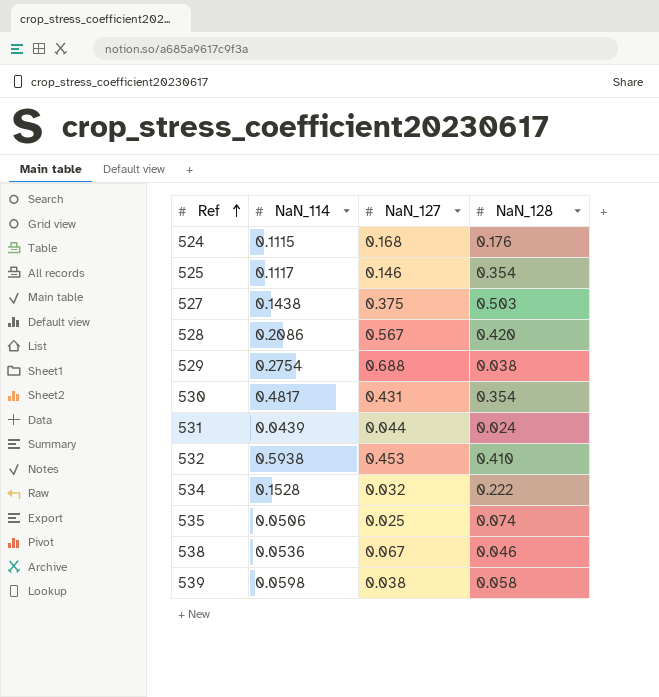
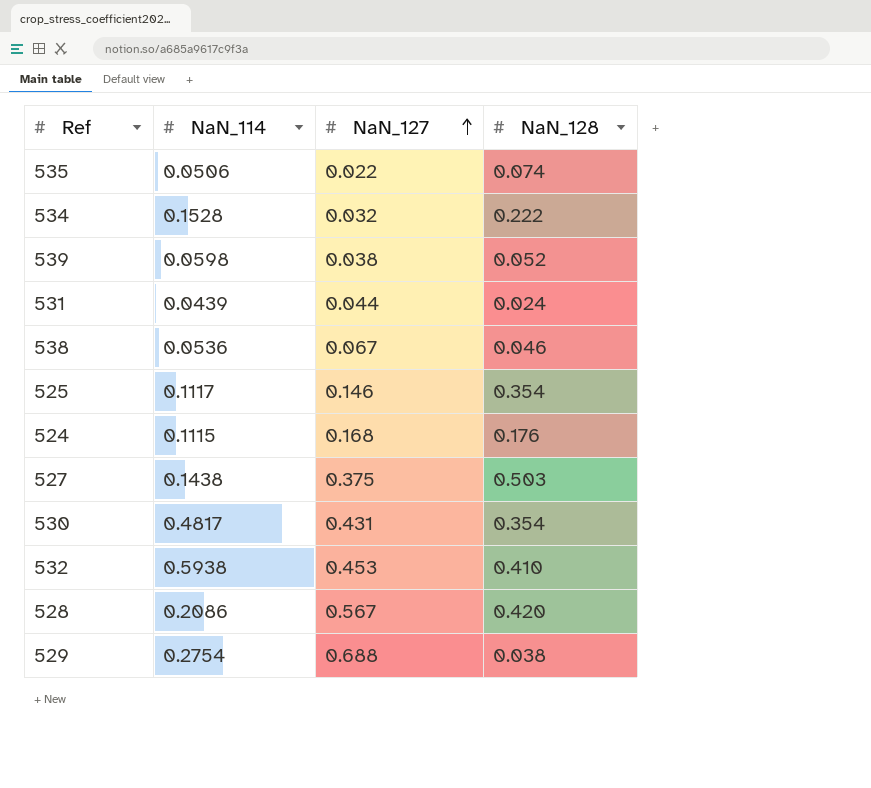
row order: Ref ascending -> NaN_127 ascending
535 | NaN_127: 0.025 -> 0.022
539 | NaN_128: 0.058 -> 0.052

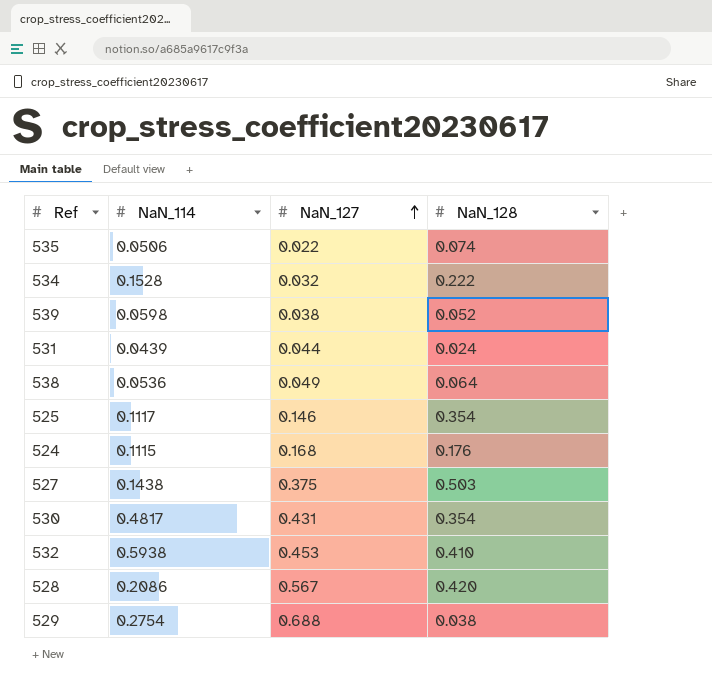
538 | NaN_127: 0.067 -> 0.049
538 | NaN_128: 0.046 -> 0.064

